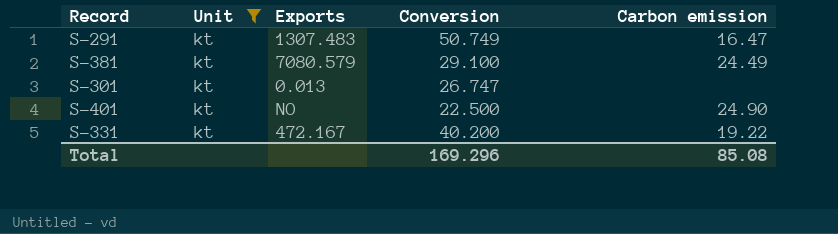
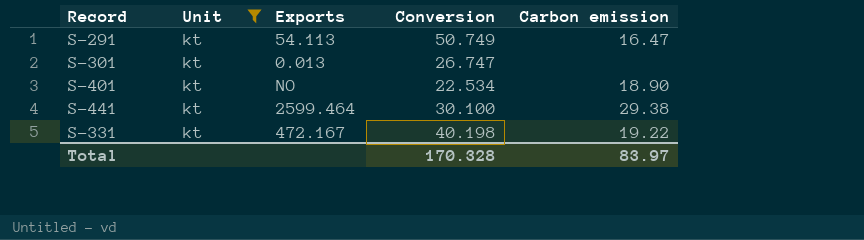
row S-381: kt | 7080.579 | 29.100 | 24.49 -> none
S-291 | Exports: 1307.483 -> 54.113
S-401 | Conversion: 22.500 -> 22.534
S-401 | Carbon emission: 24.90 -> 18.90
row S-441: none -> kt | 2599.464 | 30.100 | 29.38
S-331 | Conversion: 40.200 -> 40.198
Total | Conversion: 169.296 -> 170.328
Total | Carbon emission: 85.08 -> 83.97

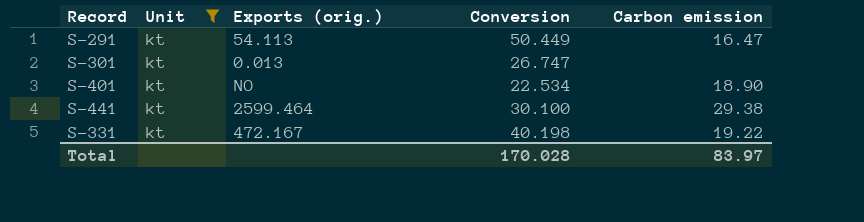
column name: Exports -> Exports (orig.)
S-291 | Conversion: 50.749 -> 50.449
Total | Conversion: 170.328 -> 170.028

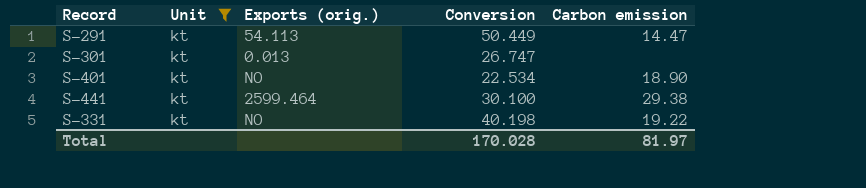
S-291 | Carbon emission: 16.47 -> 14.47
S-331 | Exports (orig.): 472.167 -> NO
Total | Carbon emission: 83.97 -> 81.97

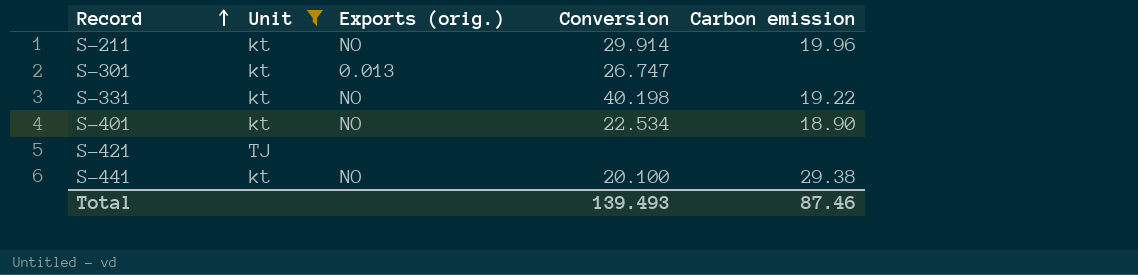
row order: none -> Record ascending
row S-291: kt | 54.113 | 50.449 | 14.47 -> none
row S-211: none -> kt | NO | 29.914 | 19.96
row S-421: none -> TJ | none | none | none
S-441 | Exports (orig.): 2599.464 -> NO
S-441 | Conversion: 30.100 -> 20.100
Total | Conversion: 170.028 -> 139.493
Total | Carbon emission: 81.97 -> 87.46

